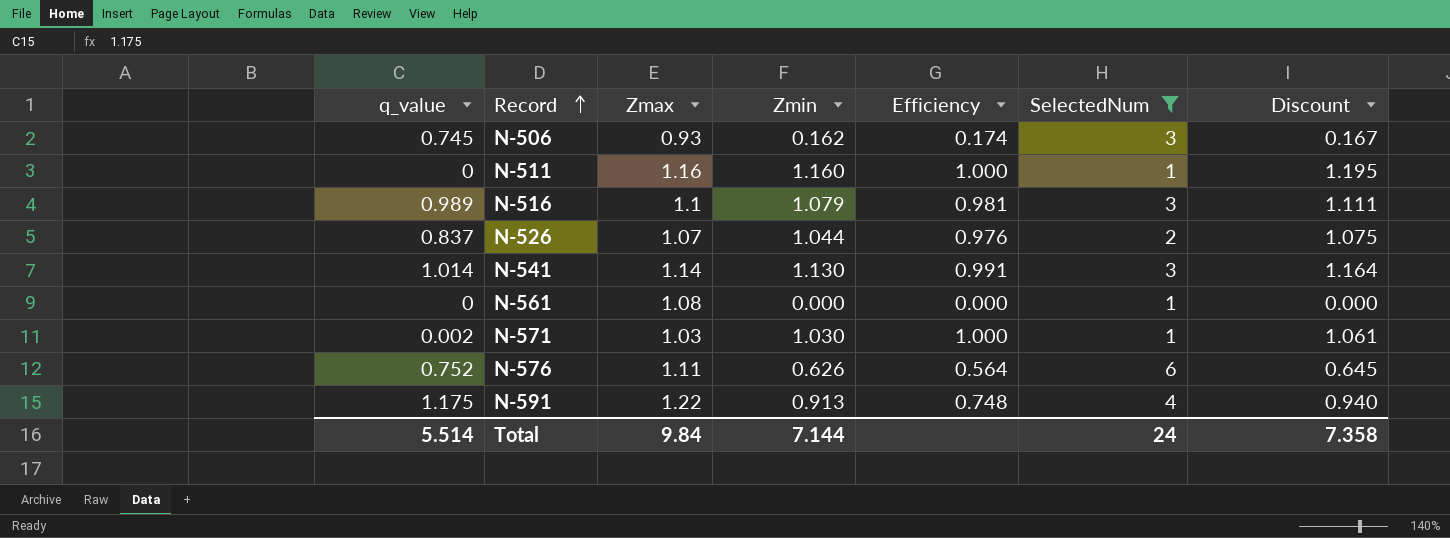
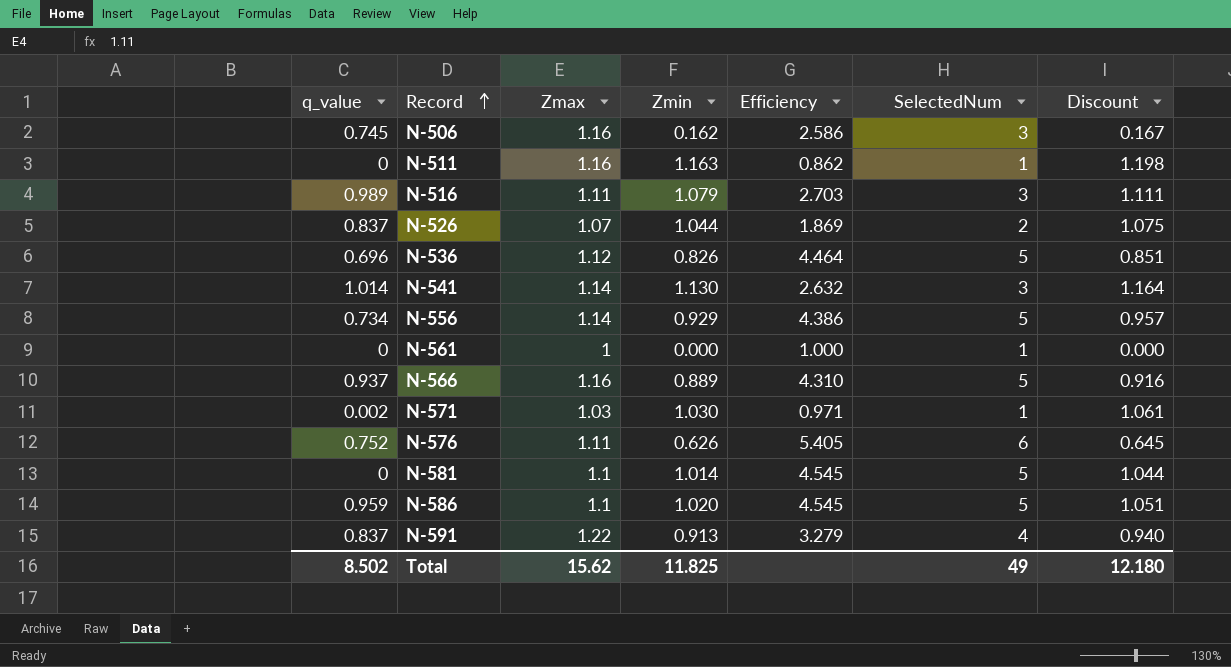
filter: SelectedNum != 5 -> none
column Efficiency | formula: [Zmin] / [Zmax] -> [SelectedNum] / [Zmax]
N-506 | Zmax: 0.93 -> 1.16
N-511 | Zmin: 1.160 -> 1.163
N-511 | Discount: 1.195 -> 1.198
N-516 | Zmax: 1.1 -> 1.11
N-561 | Zmax: 1.08 -> 1
N-591 | q_value: 1.175 -> 0.837
Total | q_value: 5.514 -> 8.502
Total | Zmax: 9.84 -> 15.62
Total | Zmin: 7.144 -> 11.825
Total | SelectedNum: 24 -> 49
Total | Discount: 7.358 -> 12.180

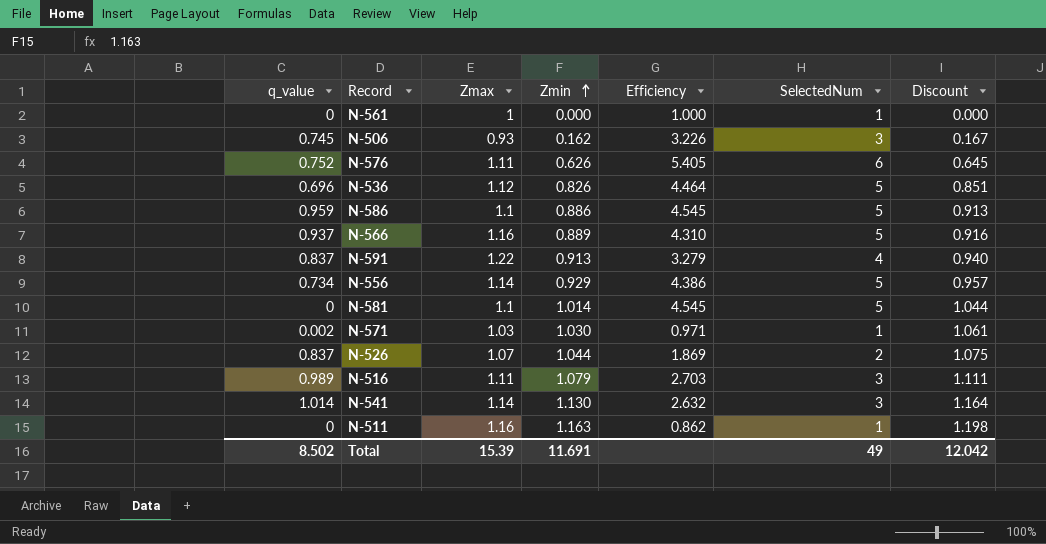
row order: Record ascending -> Zmin ascending
N-506 | Zmax: 1.16 -> 0.93
N-506 | Efficiency: 2.586 -> 3.226
N-586 | Zmin: 1.020 -> 0.886
N-586 | Discount: 1.051 -> 0.913
Total | Zmax: 15.62 -> 15.39
Total | Zmin: 11.825 -> 11.691
Total | Discount: 12.180 -> 12.042

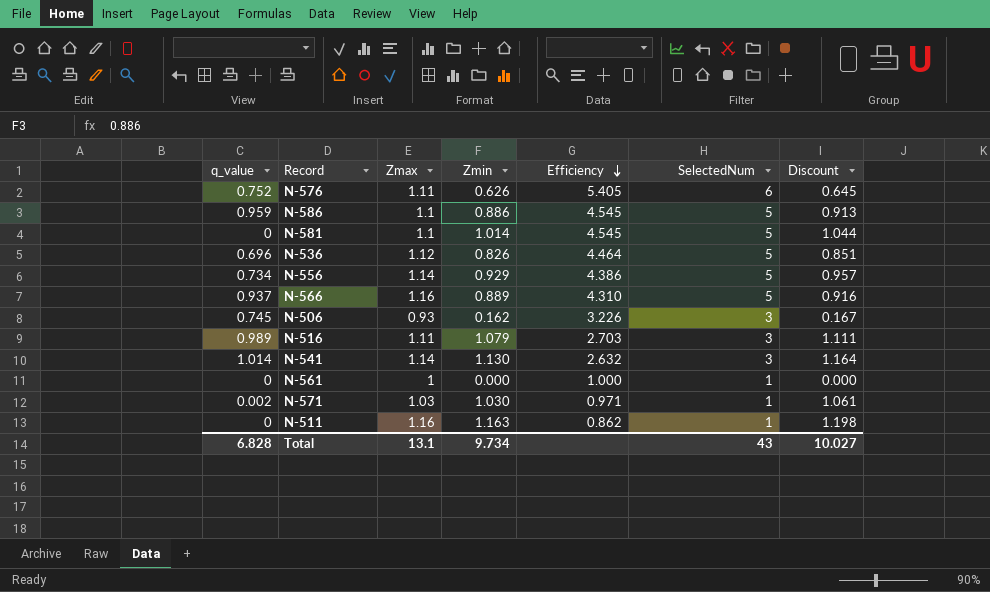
row order: Zmin ascending -> Efficiency descending
row N-591: 0.837 | 1.22 | 0.913 | 3.279 | 4 | 0.940 -> none
row N-526: 0.837 | 1.07 | 1.044 | 1.869 | 2 | 1.075 -> none
Total | q_value: 8.502 -> 6.828
Total | Zmax: 15.39 -> 13.1
Total | Zmin: 11.691 -> 9.734
Total | SelectedNum: 49 -> 43
Total | Discount: 12.042 -> 10.027

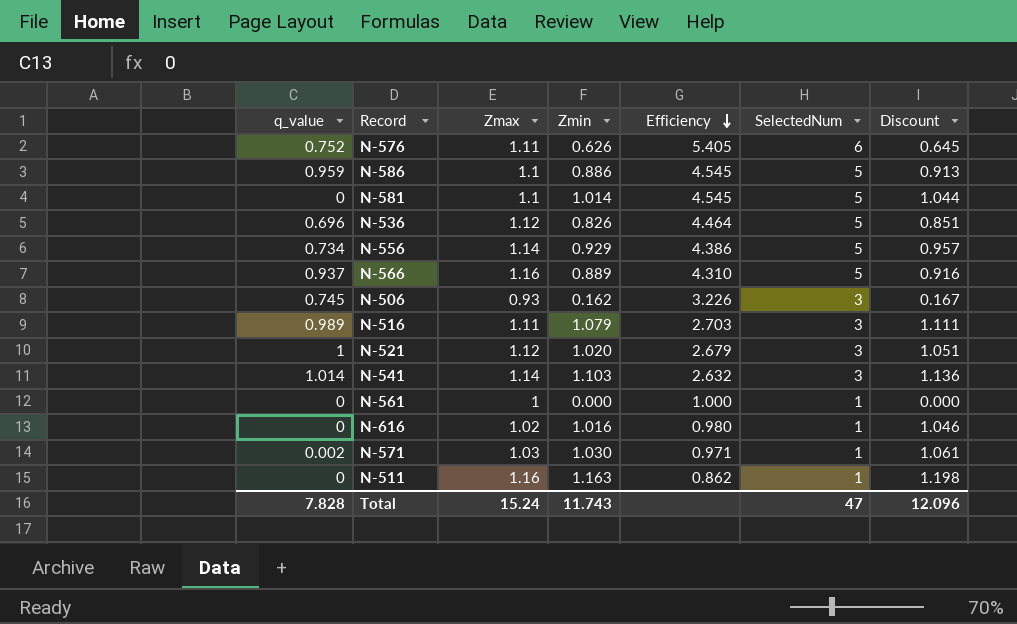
row N-521: none -> 1 | 1.12 | 1.020 | 2.679 | 3 | 1.051
N-541 | Zmin: 1.130 -> 1.103
N-541 | Discount: 1.164 -> 1.136
row N-616: none -> 0 | 1.02 | 1.016 | 0.980 | 1 | 1.046
Total | q_value: 6.828 -> 7.828
Total | Zmax: 13.1 -> 15.24
Total | Zmin: 9.734 -> 11.743
Total | SelectedNum: 43 -> 47
Total | Discount: 10.027 -> 12.096

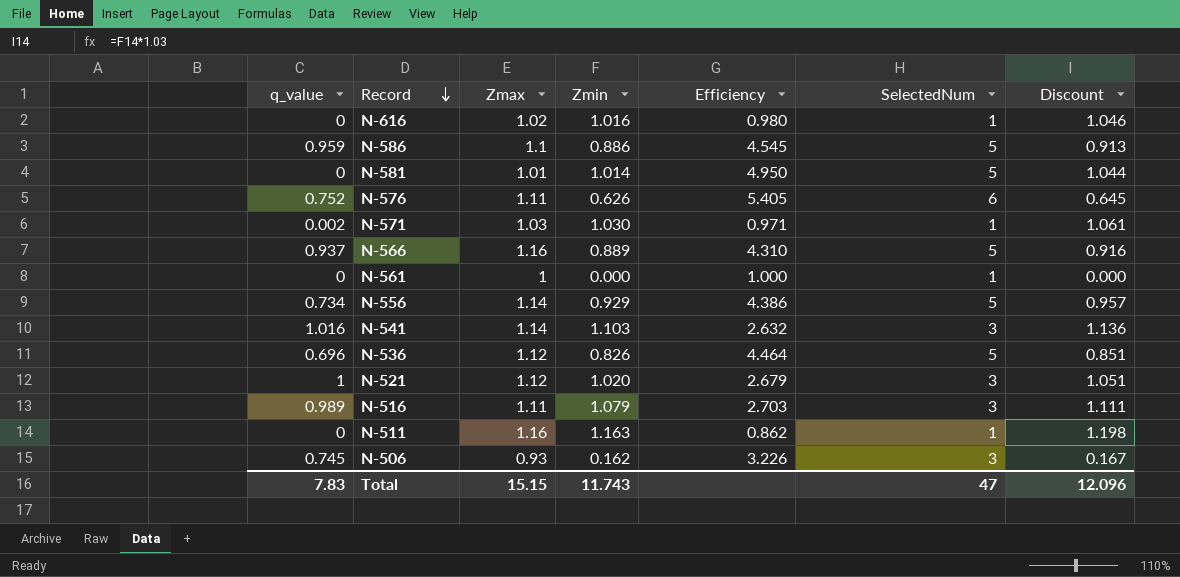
row order: Efficiency descending -> Record descending
N-581 | Zmax: 1.1 -> 1.01
N-581 | Efficiency: 4.545 -> 4.950
N-541 | q_value: 1.014 -> 1.016
Total | q_value: 7.828 -> 7.83
Total | Zmax: 15.24 -> 15.15

